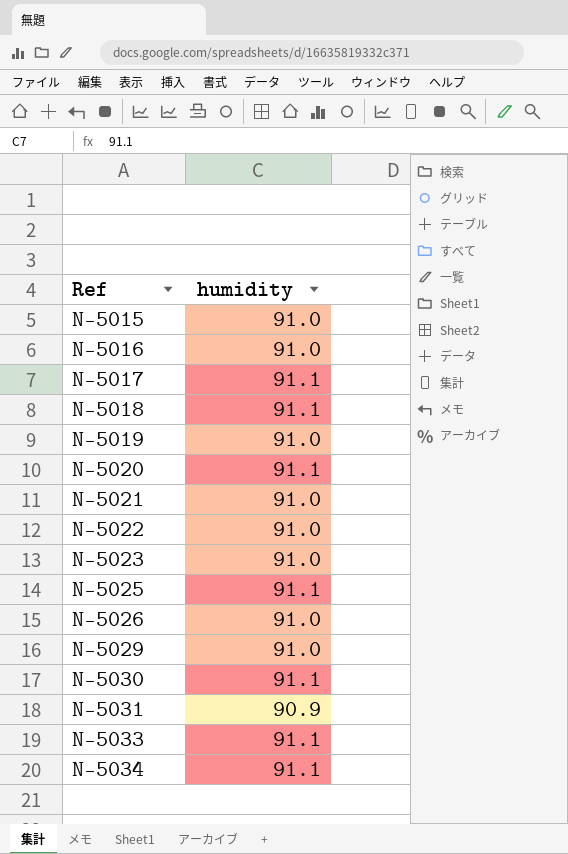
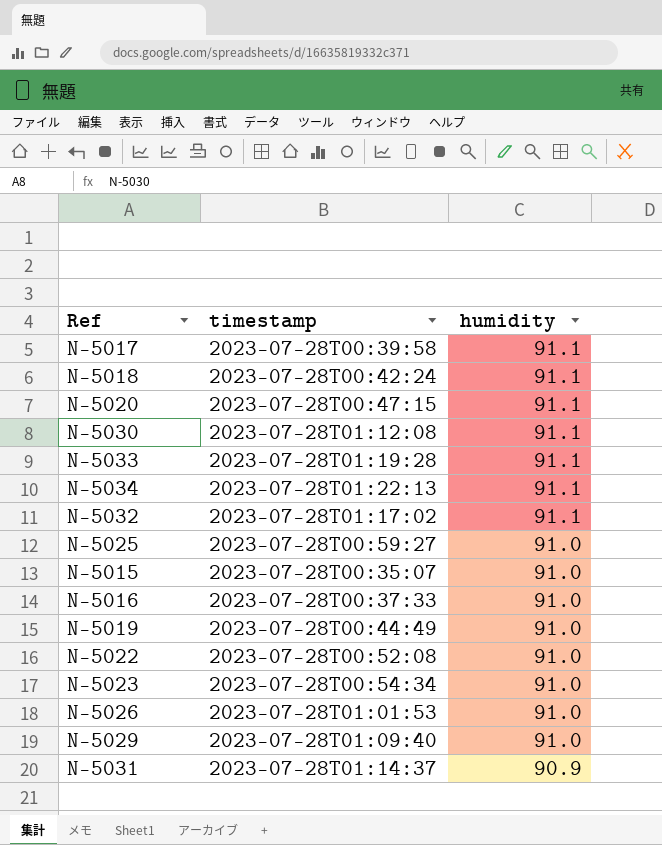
row order: Ref ascending -> humidity descending
column timestamp | position: none -> 2
row N-5021: 91.0 -> none
row N-5032: none -> 2023-07-28T01:17:02 | 91.1
N-5025 | humidity: 91.1 -> 91.0

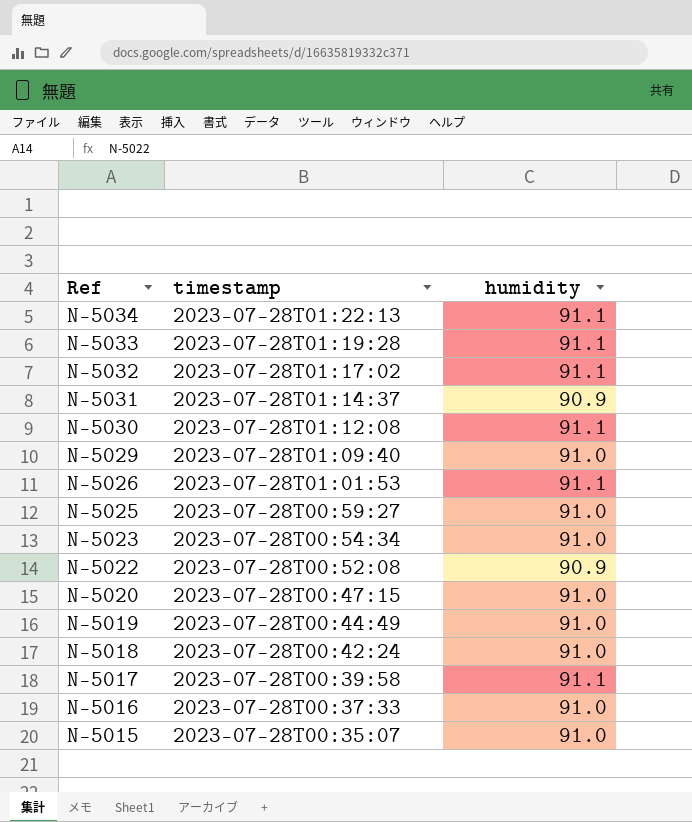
row order: humidity descending -> Ref descending
N-5026 | humidity: 91.0 -> 91.1
N-5022 | humidity: 91.0 -> 90.9
N-5020 | humidity: 91.1 -> 91.0
N-5018 | humidity: 91.1 -> 91.0

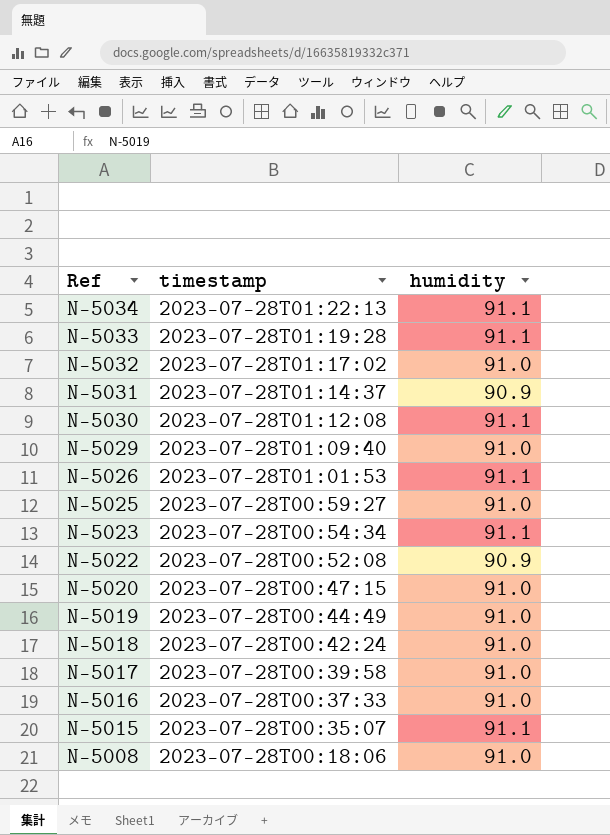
N-5032 | humidity: 91.1 -> 91.0
N-5023 | humidity: 91.0 -> 91.1
N-5017 | humidity: 91.1 -> 91.0
N-5015 | humidity: 91.0 -> 91.1
row N-5008: none -> 2023-07-28T00:18:06 | 91.0

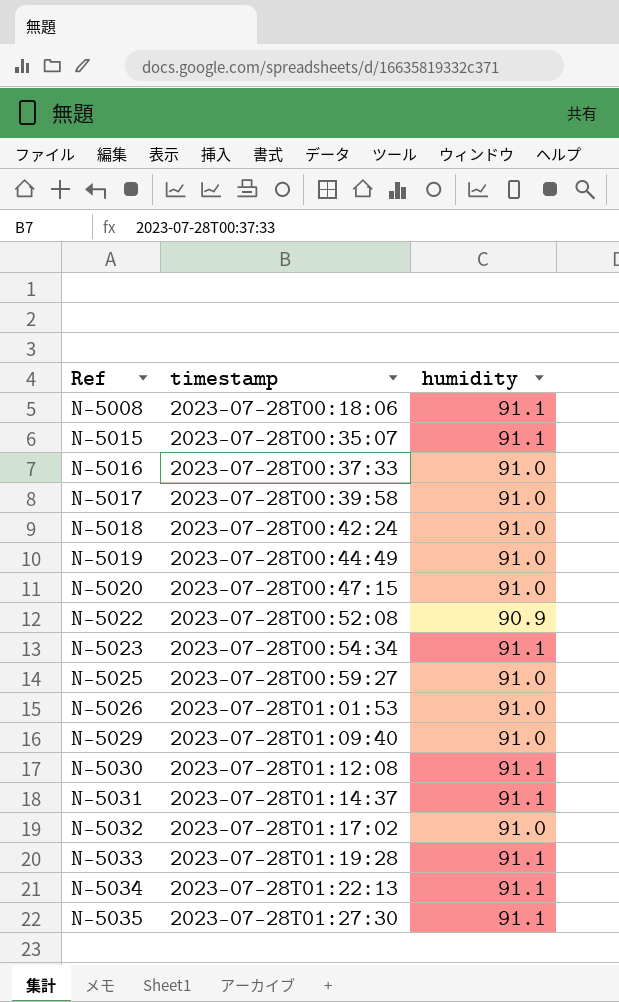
row order: Ref descending -> Ref ascending
N-5008 | humidity: 91.0 -> 91.1
N-5026 | humidity: 91.1 -> 91.0
N-5031 | humidity: 90.9 -> 91.1
row N-5035: none -> 2023-07-28T01:27:30 | 91.1

